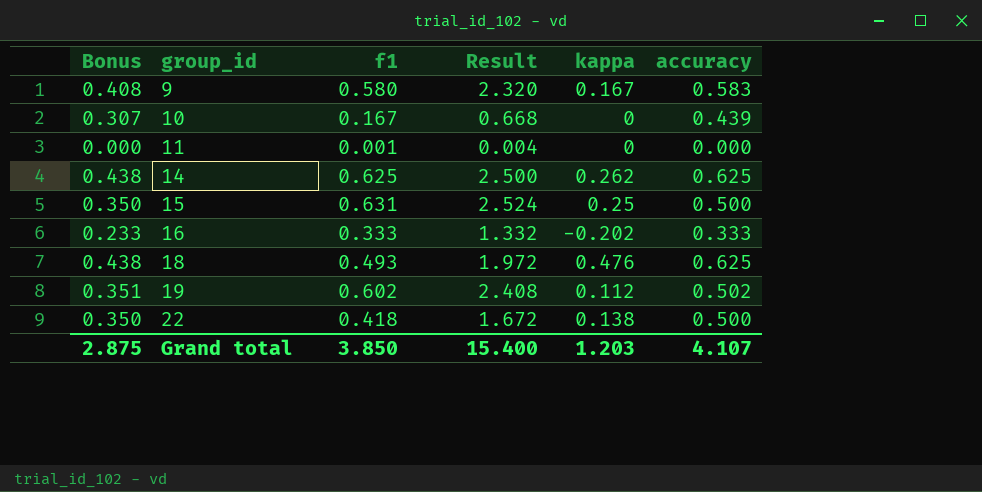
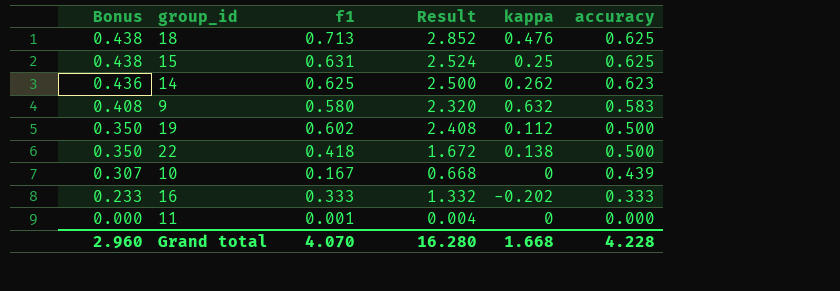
row order: group_id ascending -> Bonus descending
18 | f1: 0.493 -> 0.713
18 | Result: 1.972 -> 2.852
15 | Bonus: 0.350 -> 0.438
15 | accuracy: 0.500 -> 0.625
14 | Bonus: 0.438 -> 0.436
14 | accuracy: 0.625 -> 0.623
9 | kappa: 0.167 -> 0.632
19 | Bonus: 0.351 -> 0.350
19 | accuracy: 0.502 -> 0.500
Grand total | Bonus: 2.875 -> 2.960
Grand total | f1: 3.850 -> 4.070
Grand total | Result: 15.400 -> 16.280
Grand total | kappa: 1.203 -> 1.668
Grand total | accuracy: 4.107 -> 4.228

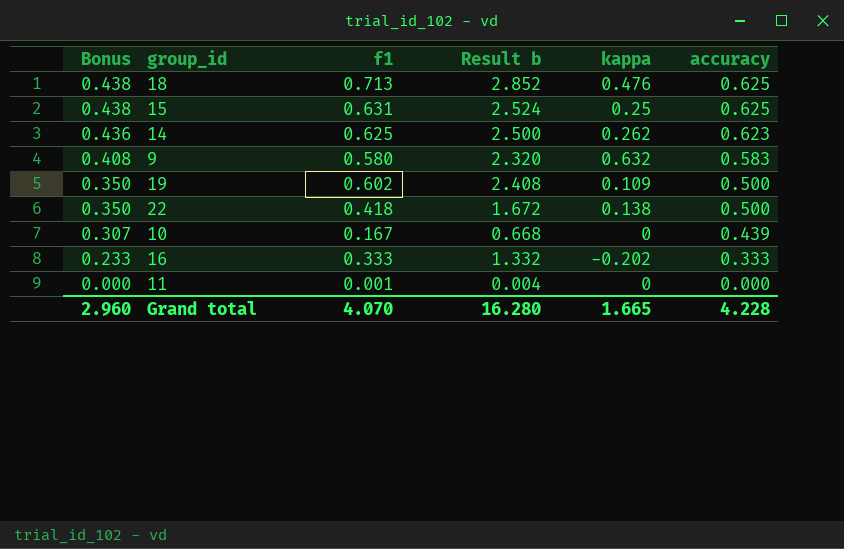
column name: Result -> Result b
19 | kappa: 0.112 -> 0.109
Grand total | kappa: 1.668 -> 1.665

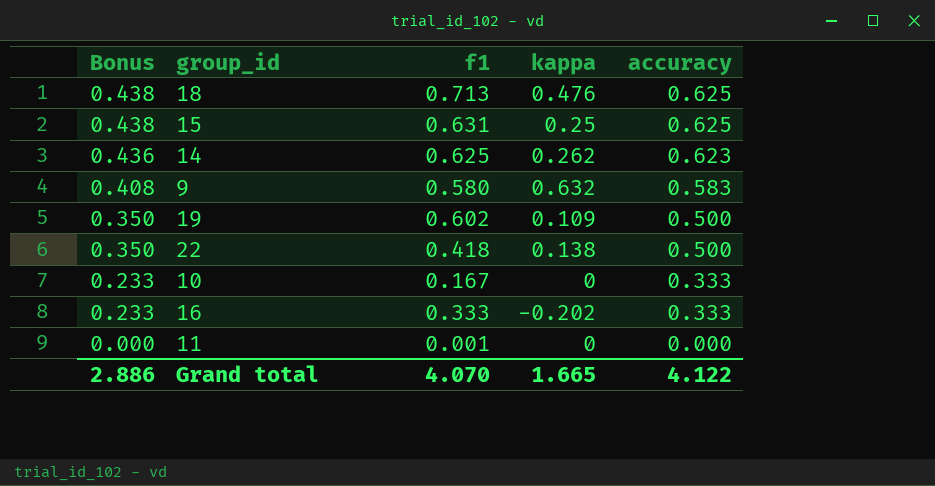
column Result b | formula: [f1] * 4 -> none
10 | Bonus: 0.307 -> 0.233
10 | accuracy: 0.439 -> 0.333
Grand total | Bonus: 2.960 -> 2.886
Grand total | accuracy: 4.228 -> 4.122

